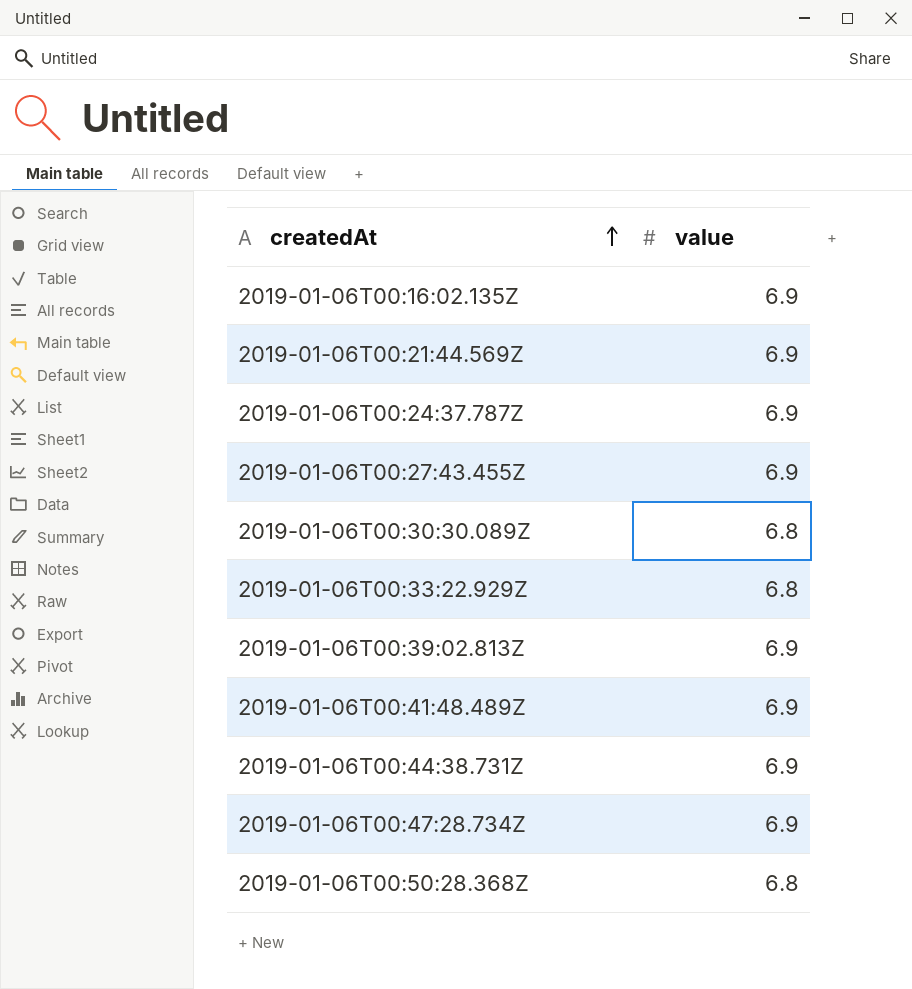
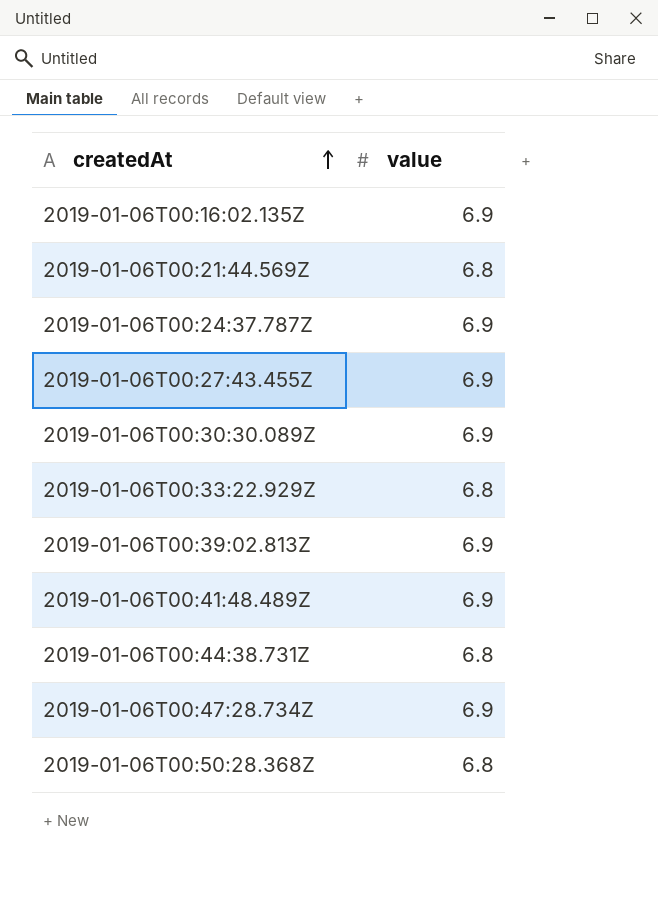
2019-01-06T00:21:44.569Z | value: 6.9 -> 6.8
2019-01-06T00:30:30.089Z | value: 6.8 -> 6.9
2019-01-06T00:44:38.731Z | value: 6.9 -> 6.8

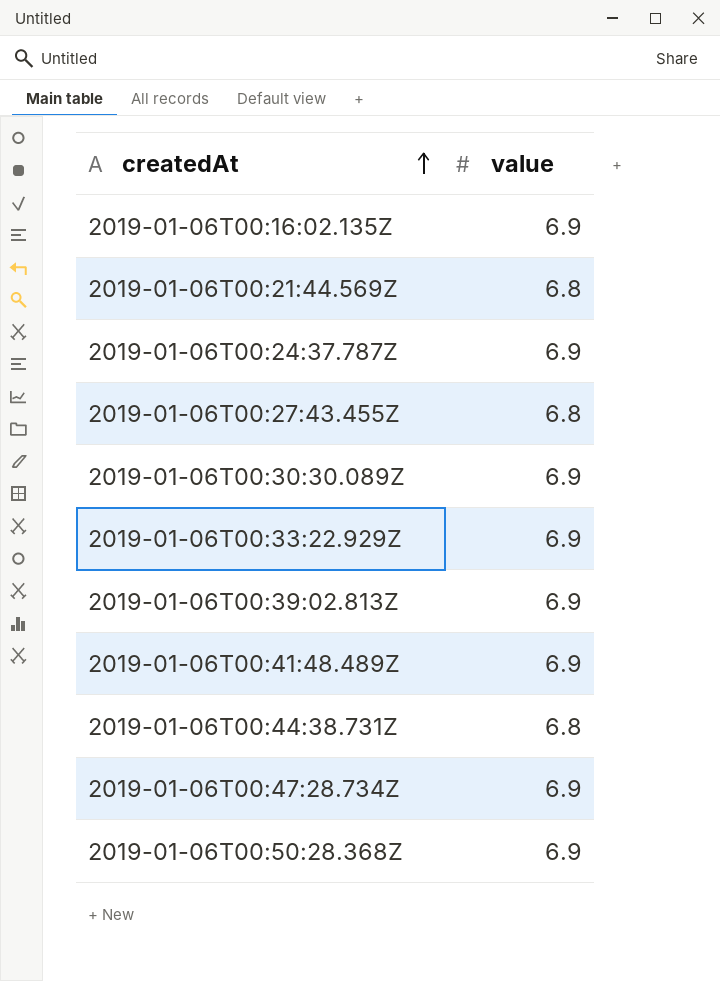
2019-01-06T00:27:43.455Z | value: 6.9 -> 6.8
2019-01-06T00:33:22.929Z | value: 6.8 -> 6.9
2019-01-06T00:50:28.368Z | value: 6.8 -> 6.9

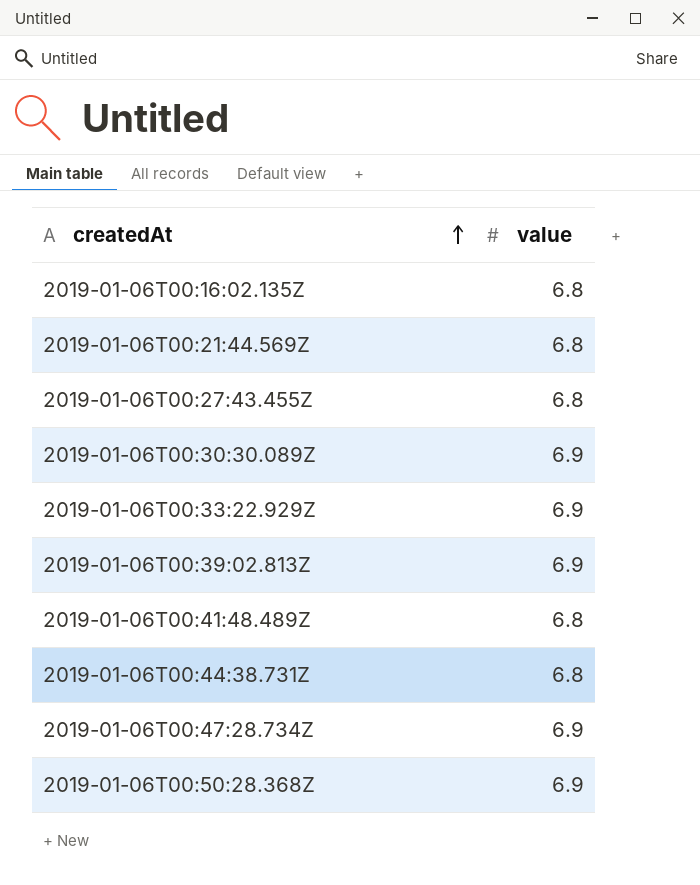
row 2019-01-06T00:24:37.787Z: 6.9 -> none
2019-01-06T00:16:02.135Z | value: 6.9 -> 6.8
2019-01-06T00:41:48.489Z | value: 6.9 -> 6.8

